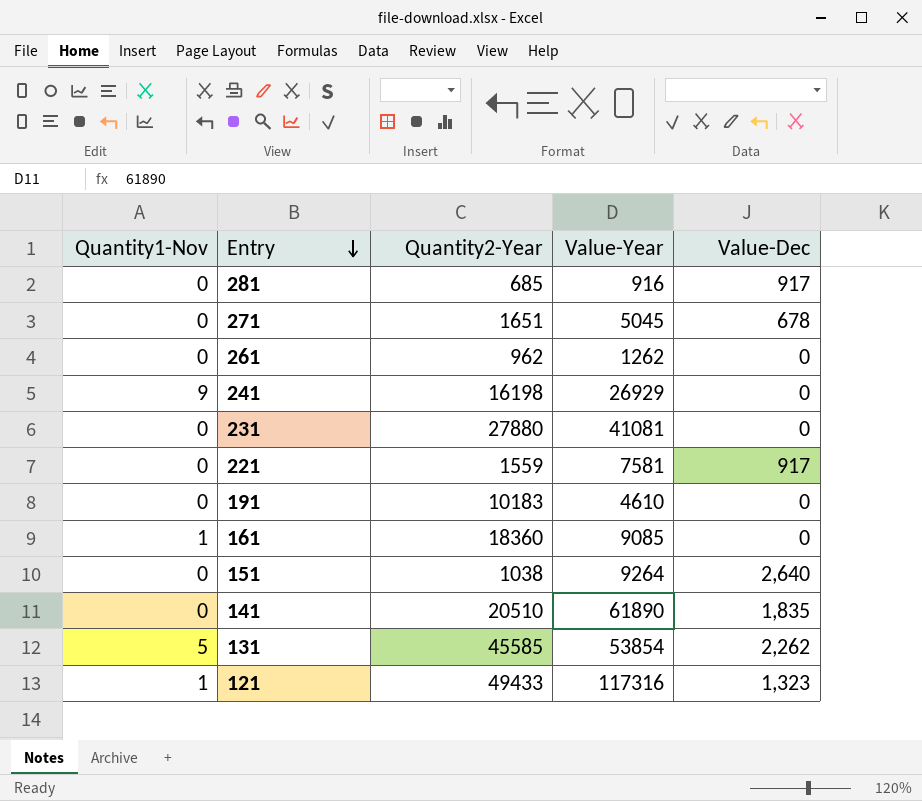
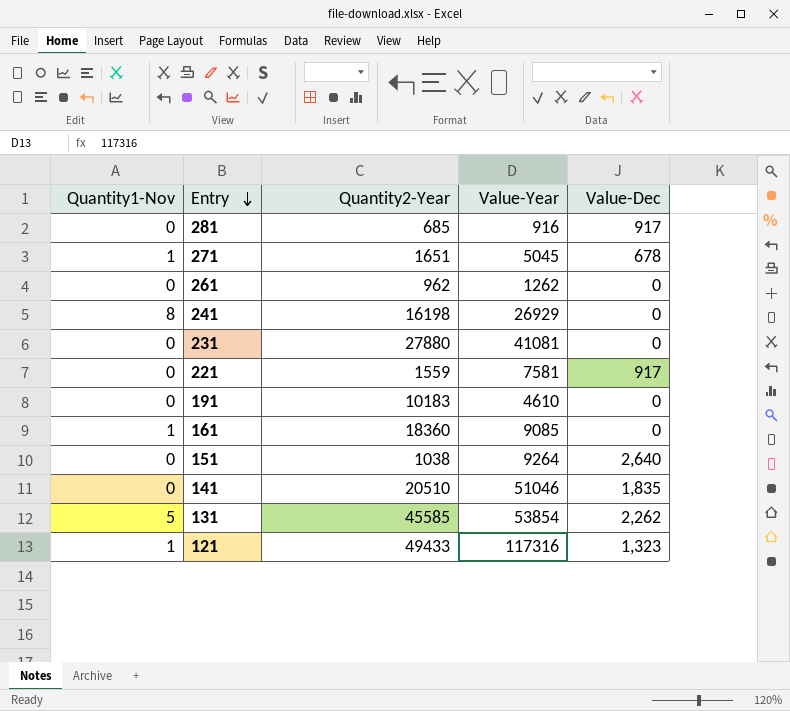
271 | Quantity1-Nov: 0 -> 1
241 | Quantity1-Nov: 9 -> 8
141 | Value-Year: 61890 -> 51046

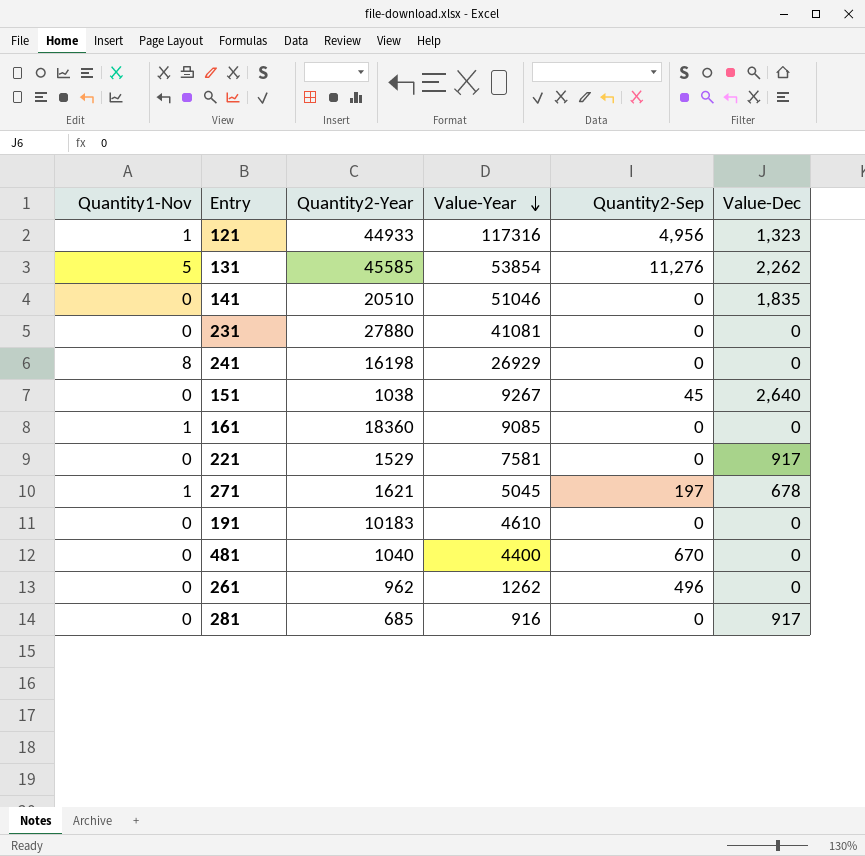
row order: Entry descending -> Value-Year descending
column Quantity2-Sep | position: none -> 5
121 | Quantity2-Year: 49433 -> 44933
151 | Value-Year: 9264 -> 9267
221 | Quantity2-Year: 1559 -> 1529
271 | Quantity2-Year: 1651 -> 1621
row 481: none -> 0 | 1040 | 4400 | 670 | 0

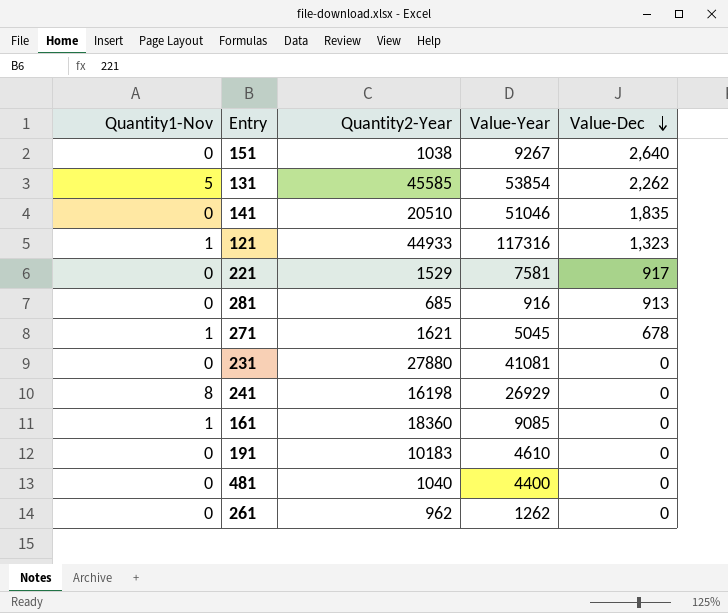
row order: Value-Year descending -> Value-Dec descending
column Quantity2-Sep | position: 5 -> none
281 | Value-Dec: 917 -> 913

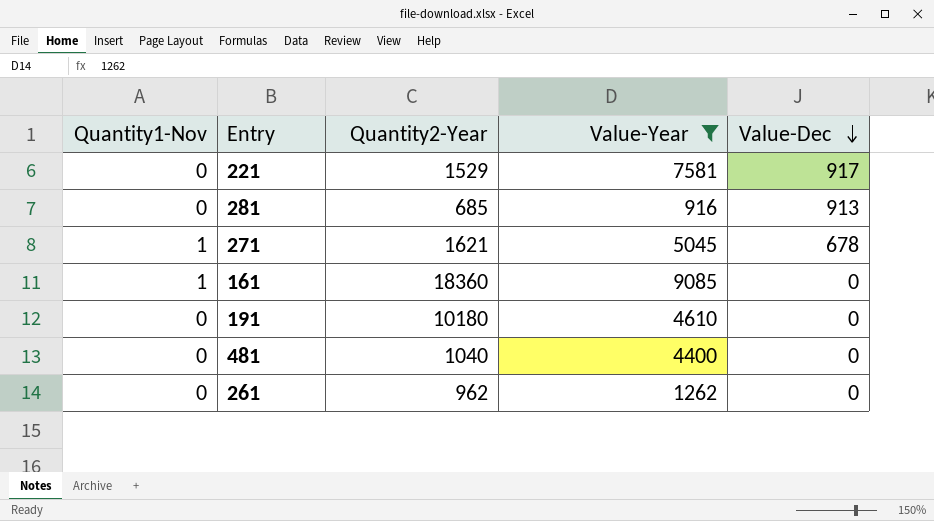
filter: none -> Value-Year <= 9085
191 | Quantity2-Year: 10183 -> 10180

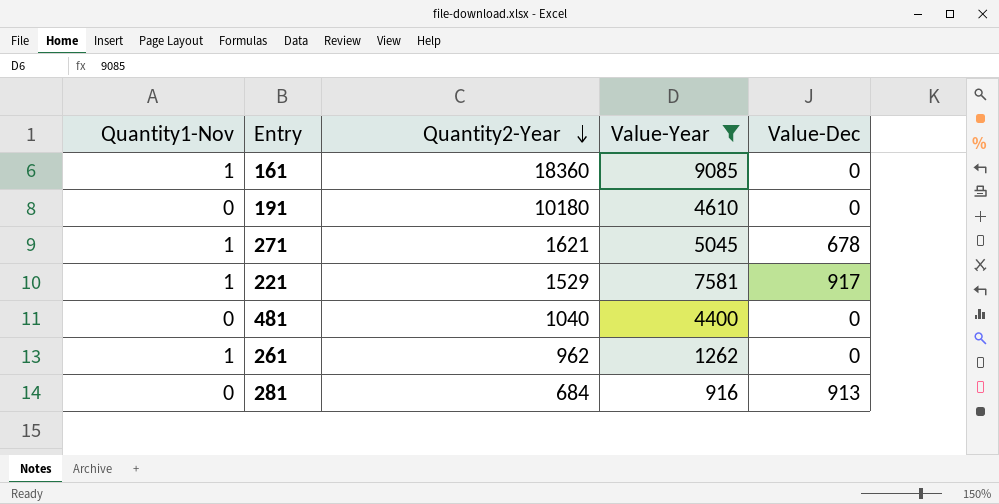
row order: Value-Dec descending -> Quantity2-Year descending
221 | Quantity1-Nov: 0 -> 1
261 | Quantity1-Nov: 0 -> 1
281 | Quantity2-Year: 685 -> 684

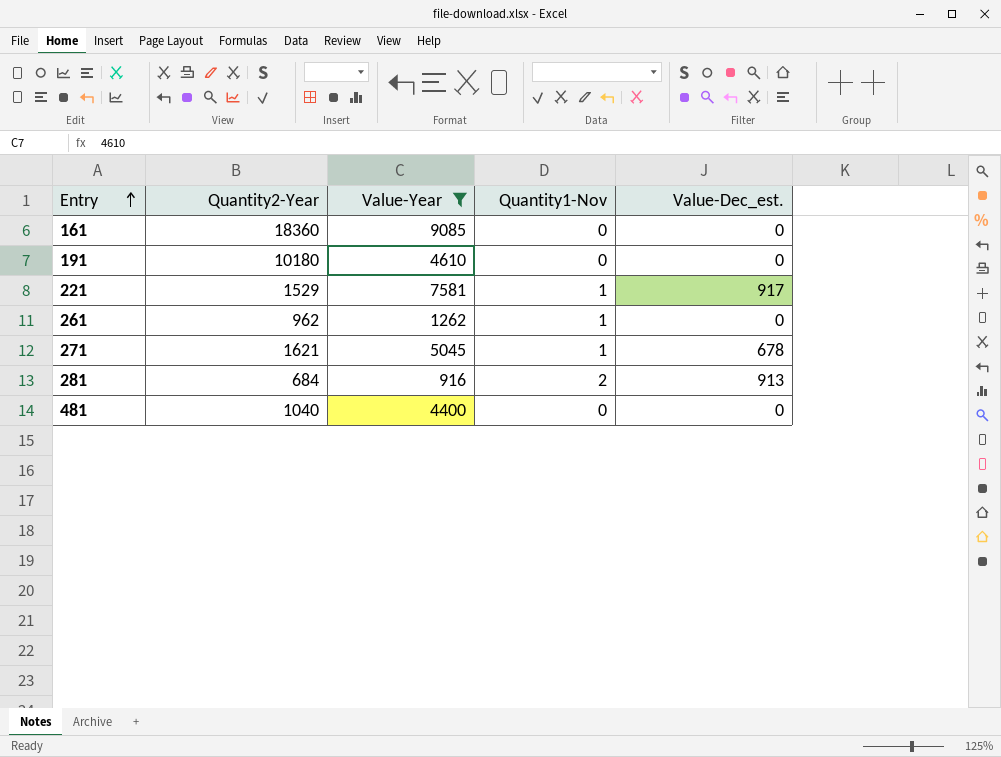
row order: Quantity2-Year descending -> Entry ascending
column Quantity1-Nov | position: 1 -> 4
column name: Value-Dec -> Value-Dec_est.
161 | Quantity1-Nov: 1 -> 0
281 | Quantity1-Nov: 0 -> 2

